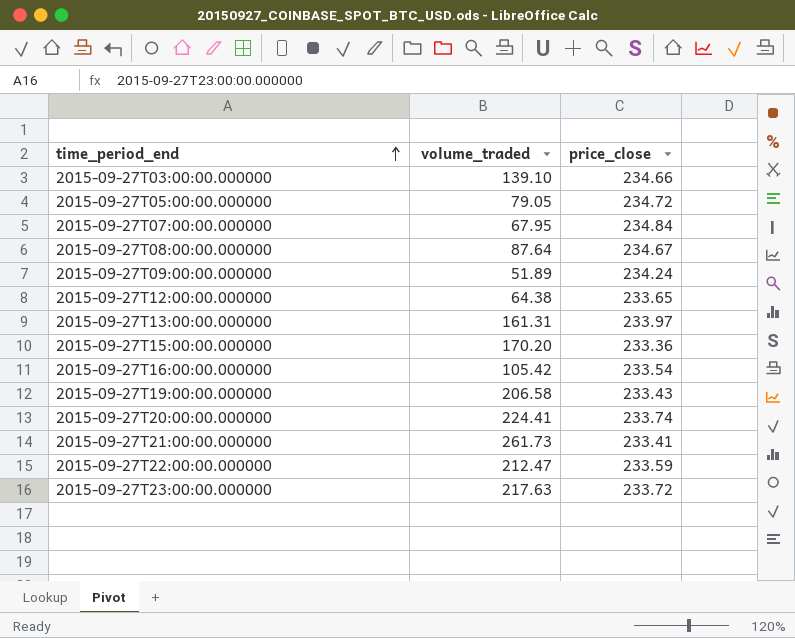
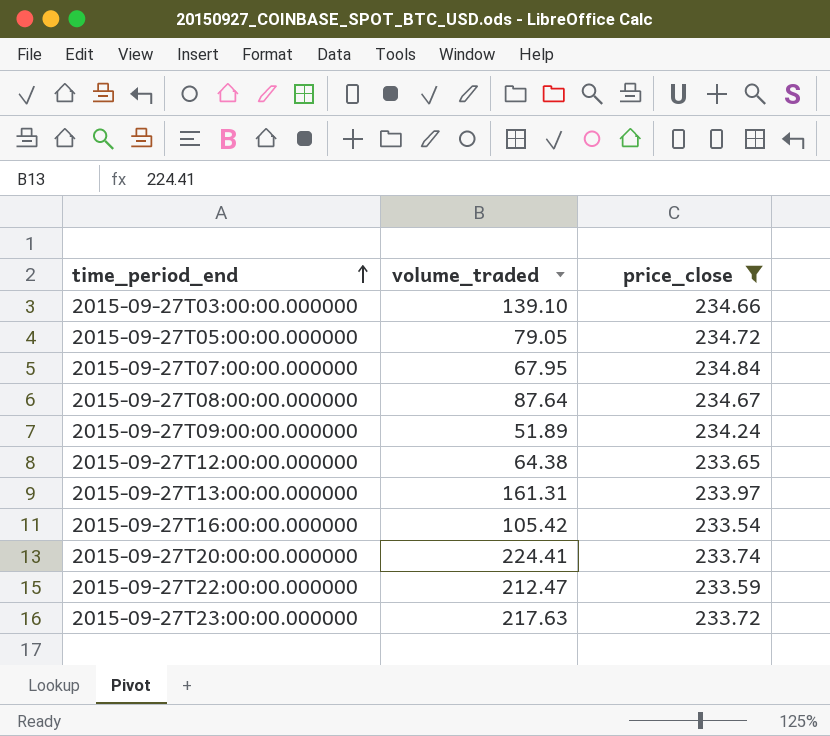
filter: none -> price_close >= 233.54

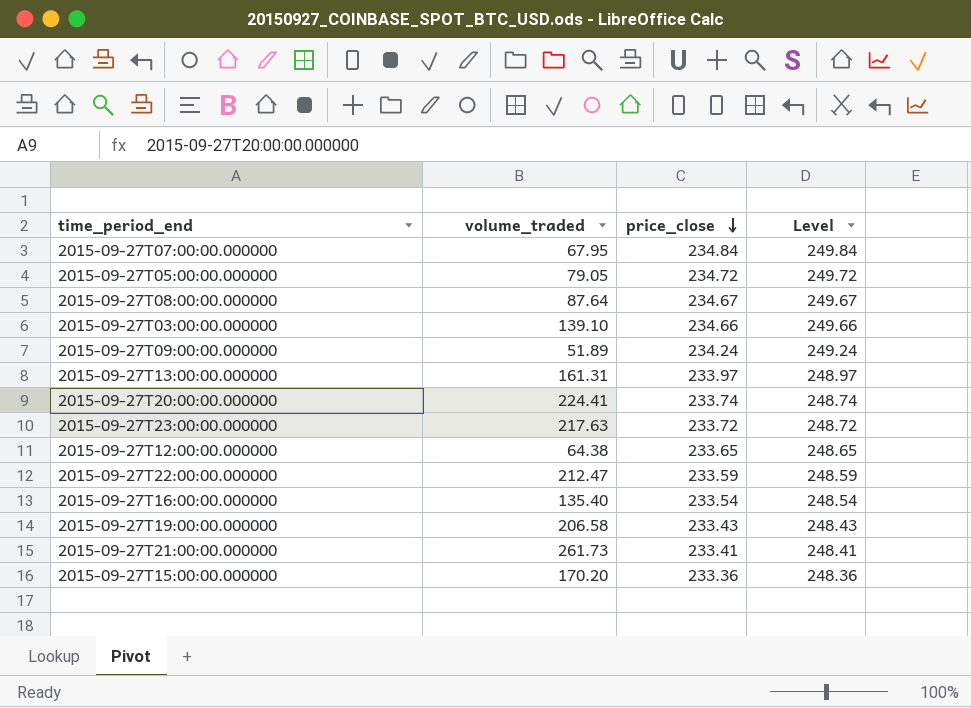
filter: price_close >= 233.54 -> none
row order: time_period_end ascending -> price_close descending
column Level | formula: none -> [price_close] + 15
2015-09-27T16:00:00.000000 | volume_traded: 105.42 -> 135.40

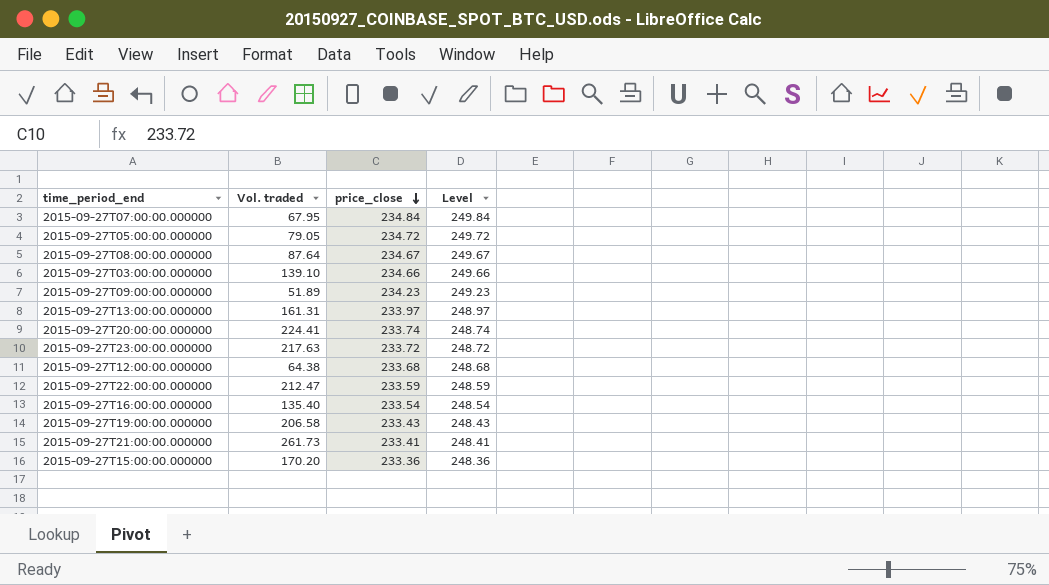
column name: volume_traded -> Vol. traded
2015-09-27T09:00:00.000000 | price_close: 234.24 -> 234.23
2015-09-27T09:00:00.000000 | Level: 249.24 -> 249.23
2015-09-27T12:00:00.000000 | price_close: 233.65 -> 233.68
2015-09-27T12:00:00.000000 | Level: 248.65 -> 248.68

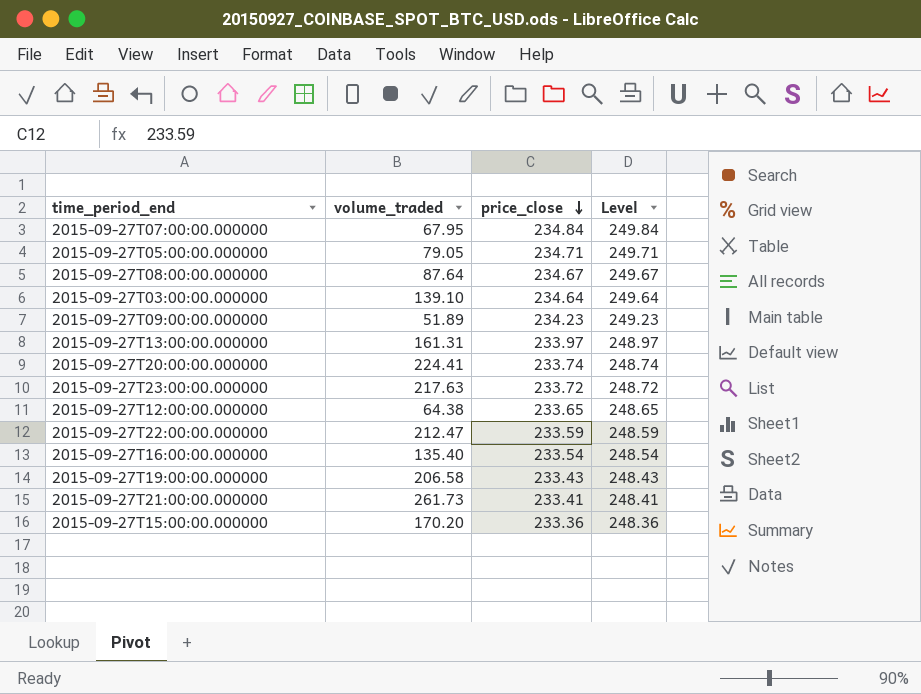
column name: Vol. traded -> volume_traded
2015-09-27T05:00:00.000000 | price_close: 234.72 -> 234.71
2015-09-27T05:00:00.000000 | Level: 249.72 -> 249.71
2015-09-27T03:00:00.000000 | price_close: 234.66 -> 234.64
2015-09-27T03:00:00.000000 | Level: 249.66 -> 249.64
2015-09-27T12:00:00.000000 | price_close: 233.68 -> 233.65
2015-09-27T12:00:00.000000 | Level: 248.68 -> 248.65

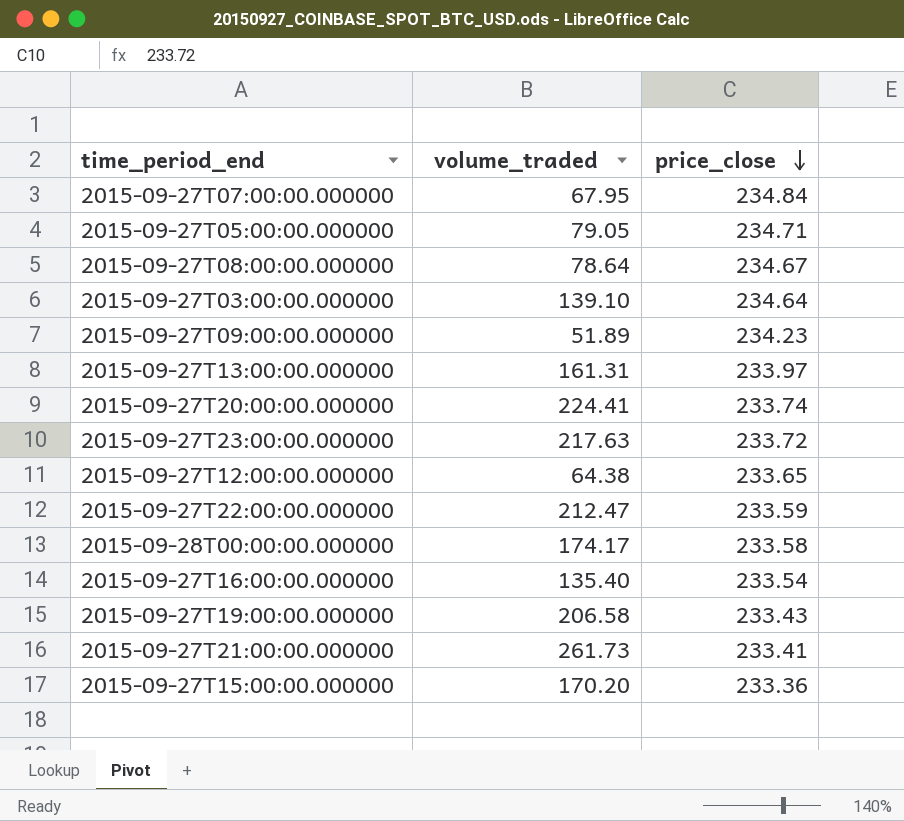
column Level | formula: [price_close] + 15 -> none
2015-09-27T08:00:00.000000 | volume_traded: 87.64 -> 78.64
row 2015-09-28T00:00:00.000000: none -> 174.17 | 233.58

